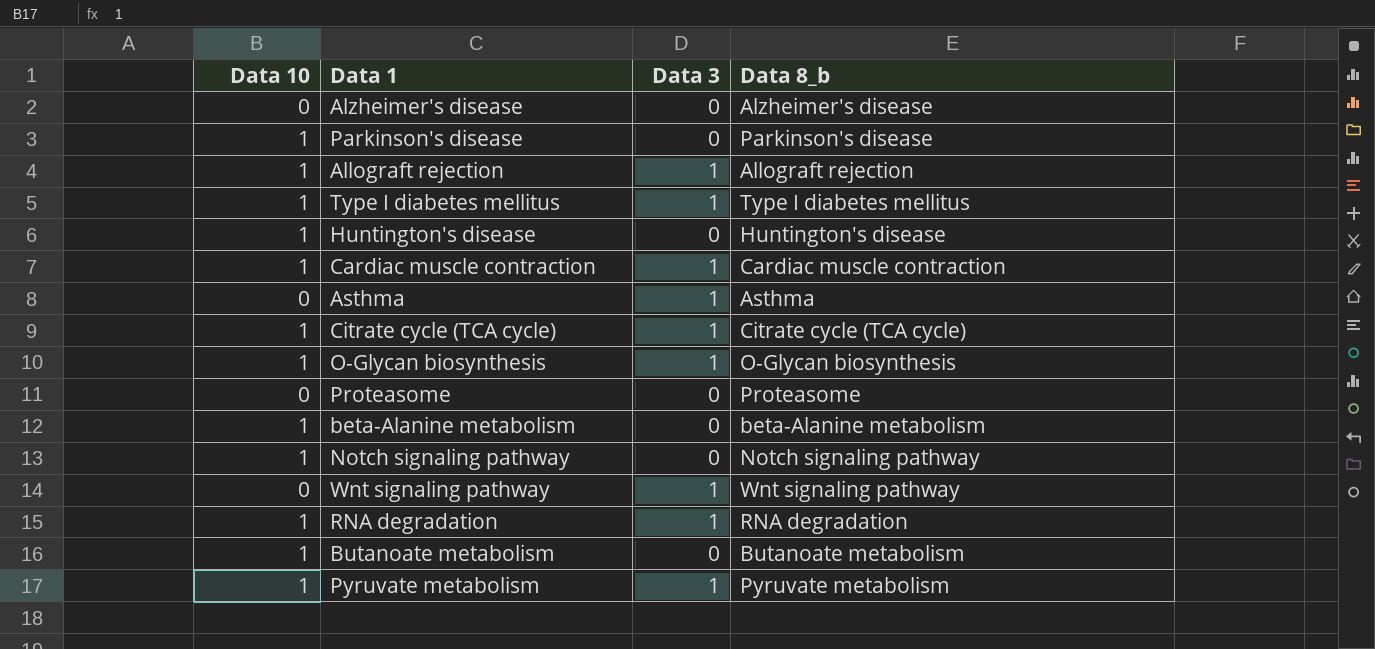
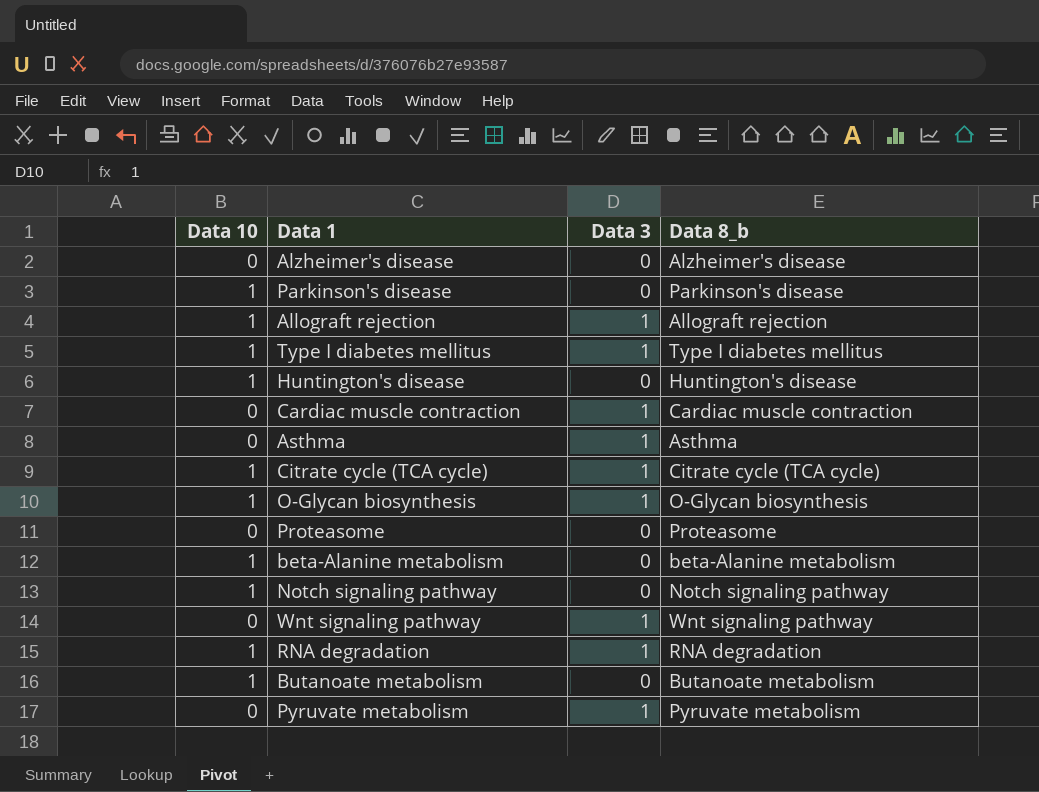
Cardiac muscle contraction | Data 10: 1 -> 0
Pyruvate metabolism | Data 10: 1 -> 0

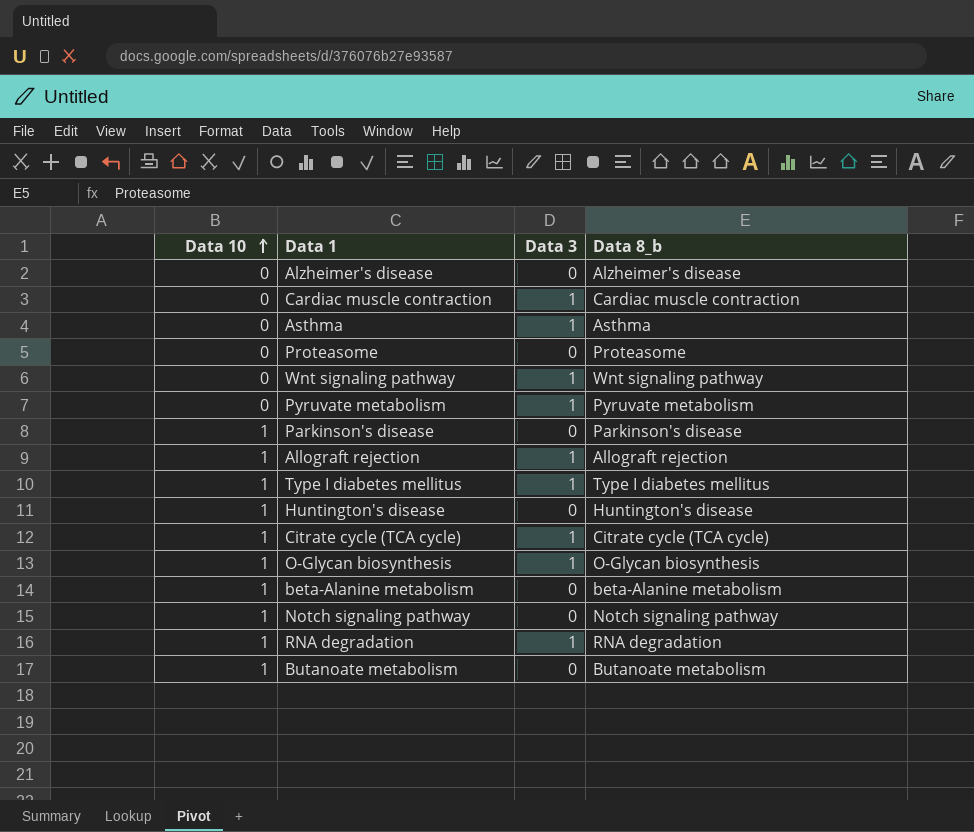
row order: none -> Data 10 ascending

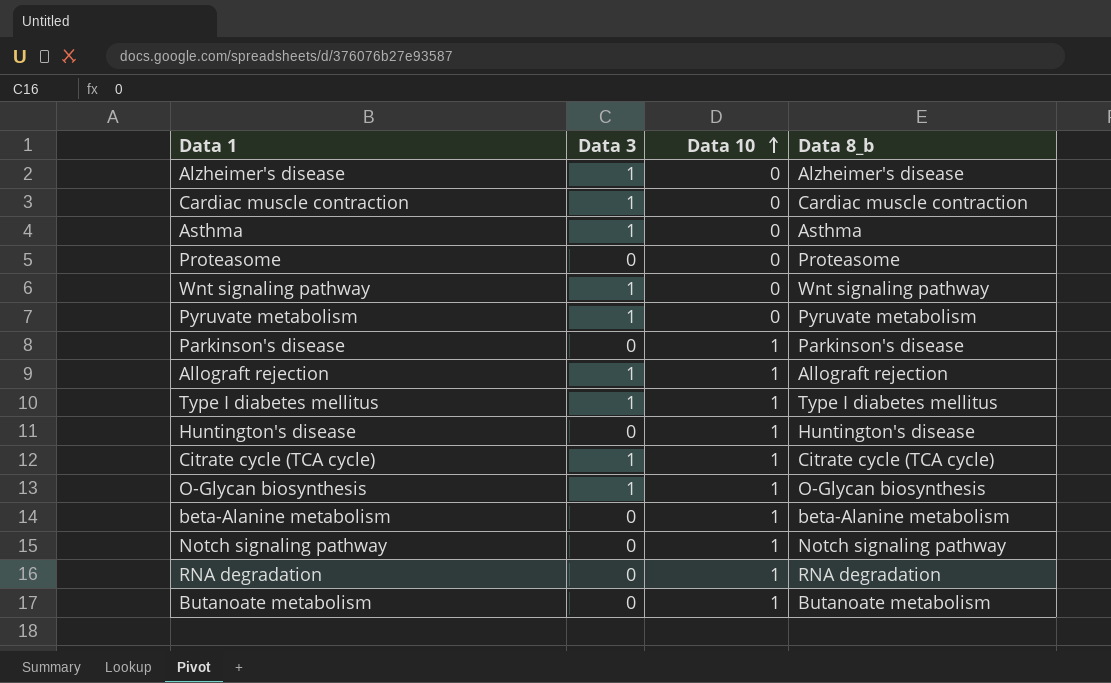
column Data 10 | position: 1 -> 3
Alzheimer's disease | Data 3: 0 -> 1
RNA degradation | Data 3: 1 -> 0

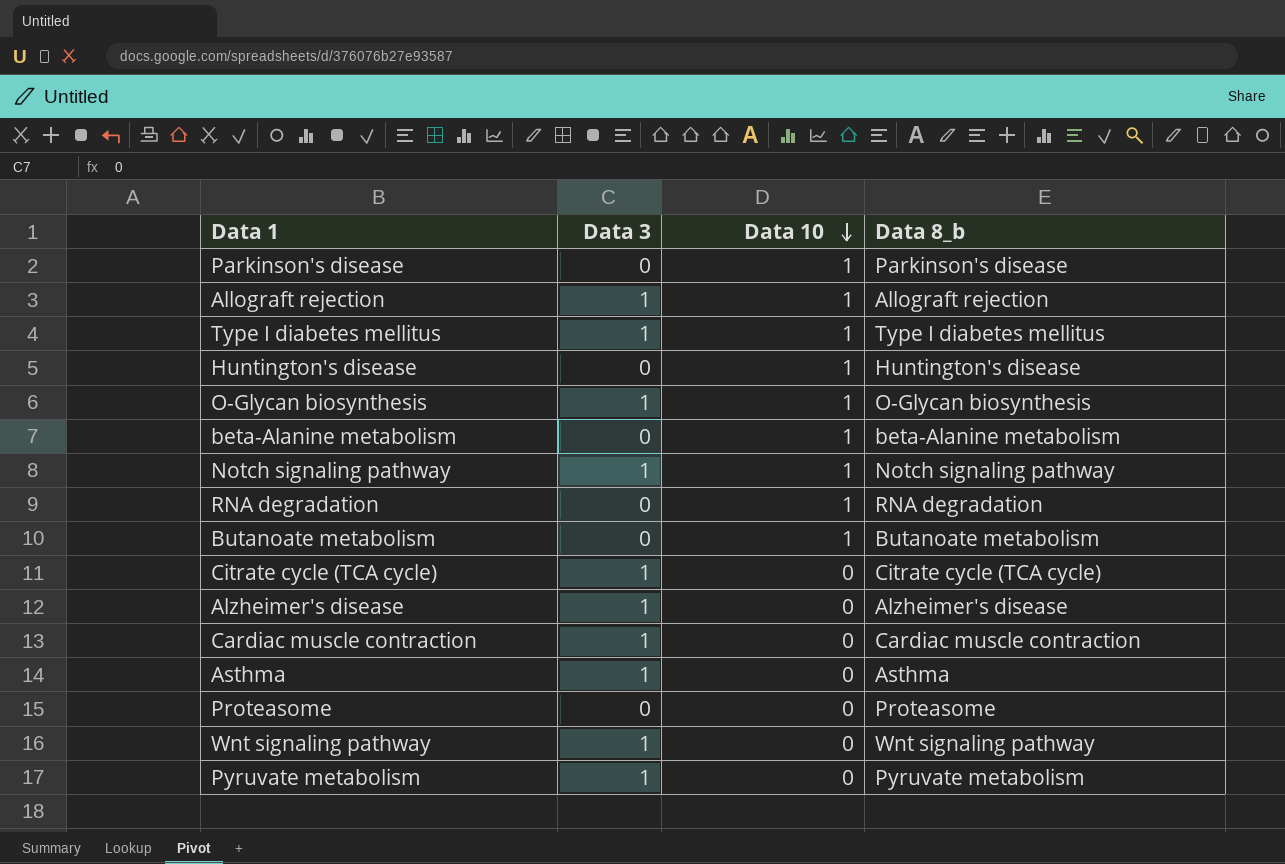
row order: Data 10 ascending -> Data 10 descending
Notch signaling pathway | Data 3: 0 -> 1
Citrate cycle (TCA cycle) | Data 10: 1 -> 0

